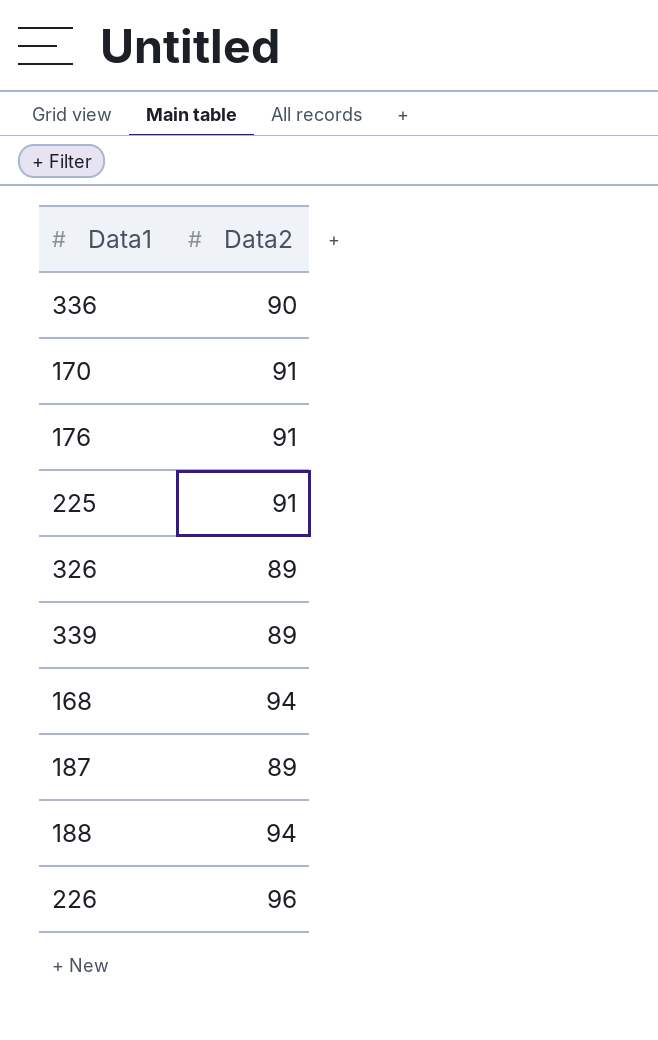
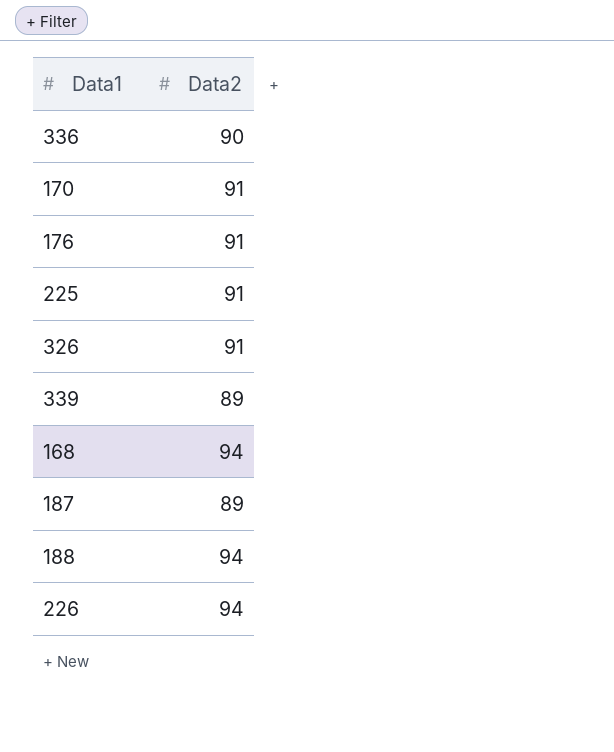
326 | Data2: 89 -> 91
226 | Data2: 96 -> 94

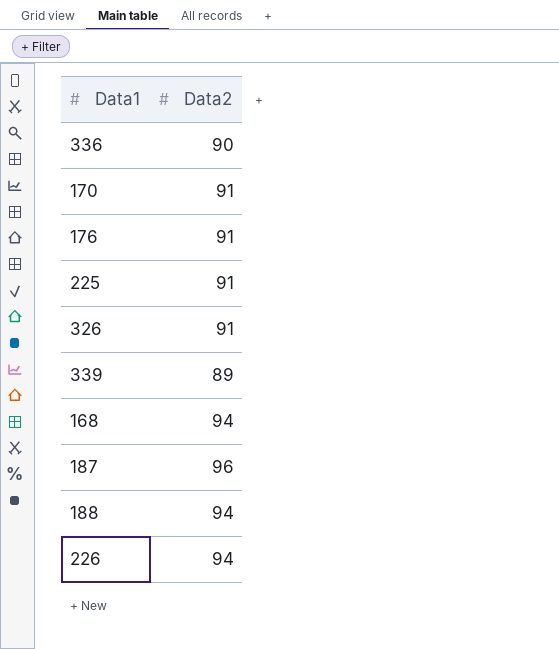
187 | Data2: 89 -> 96

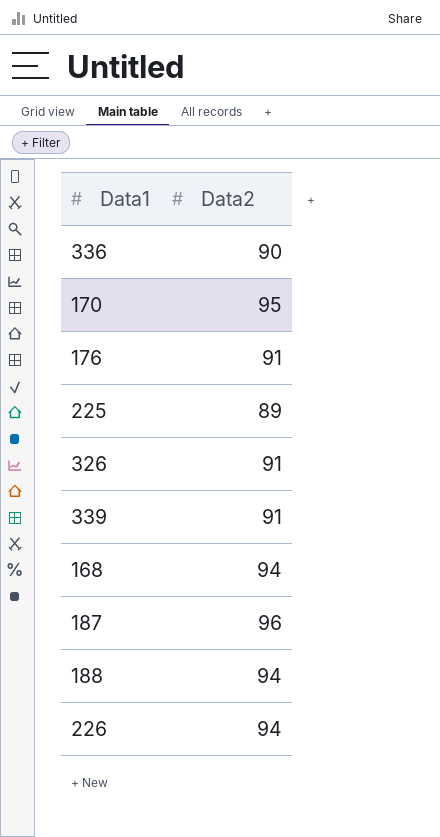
170 | Data2: 91 -> 95
225 | Data2: 91 -> 89
339 | Data2: 89 -> 91

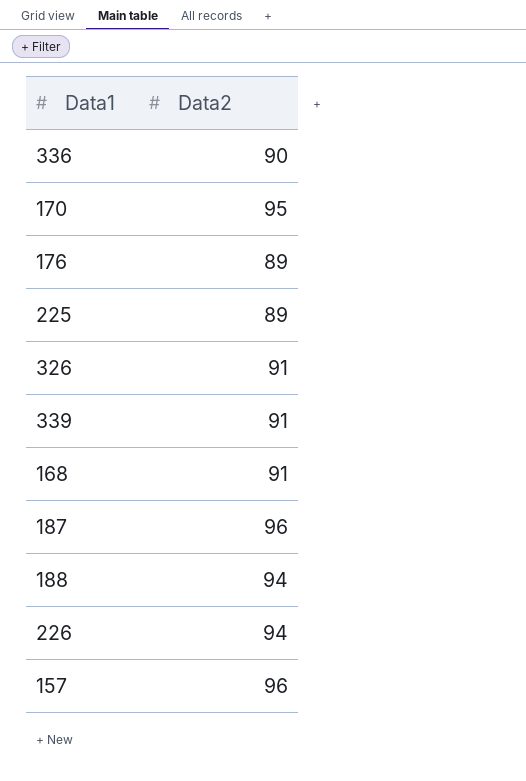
176 | Data2: 91 -> 89
168 | Data2: 94 -> 91
row 157: none -> 96

